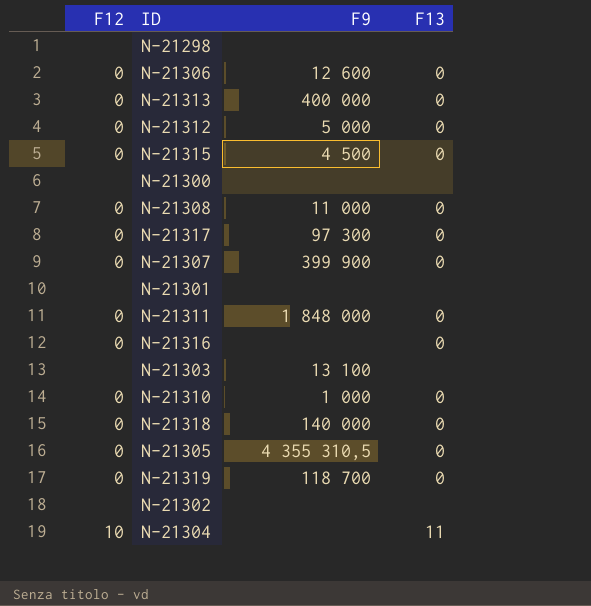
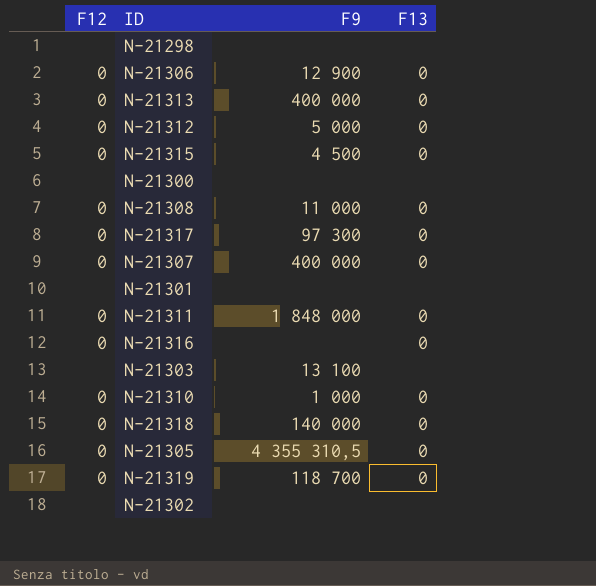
row N-21304: 10 | none | 11 -> none
N-21306 | F9: 12 600 -> 12 900
N-21307 | F9: 399 900 -> 400 000

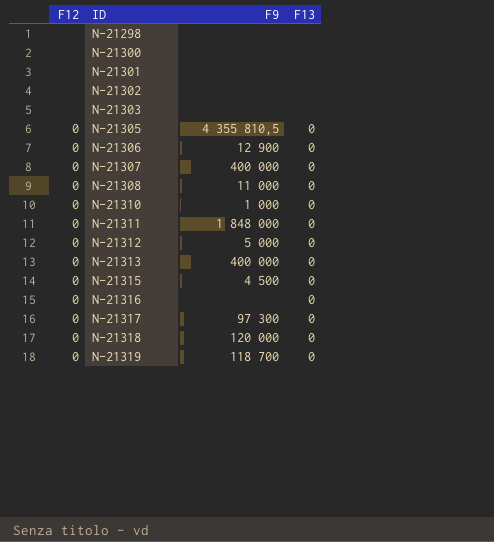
row order: none -> ID ascending
N-21303 | F9: 13 100 -> none
N-21305 | F9: 4 355 310,5 -> 4 355 810,5
N-21318 | F9: 140 000 -> 120 000

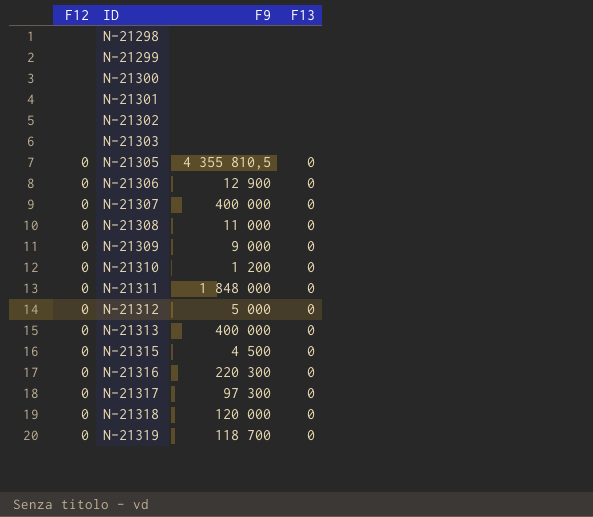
row N-21299: none -> none | none | none
row N-21309: none -> 0 | 9 000 | 0
N-21310 | F9: 1 000 -> 1 200
N-21316 | F9: none -> 220 300

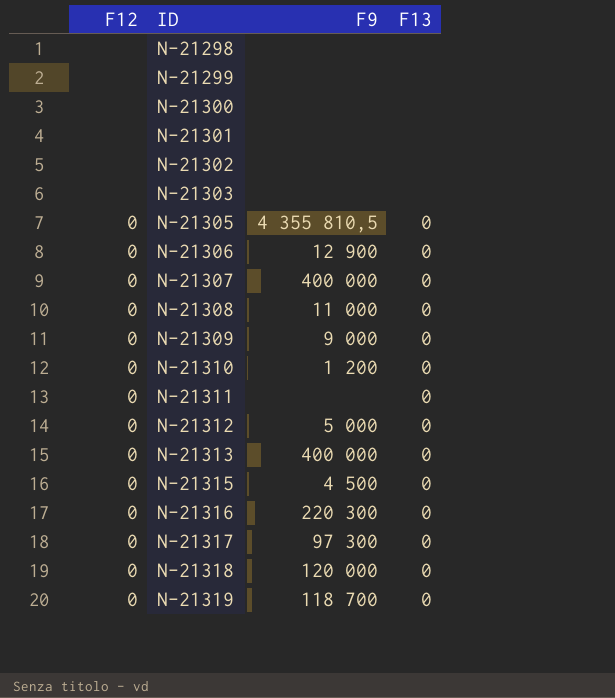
N-21311 | F9: 1 848 000 -> none

